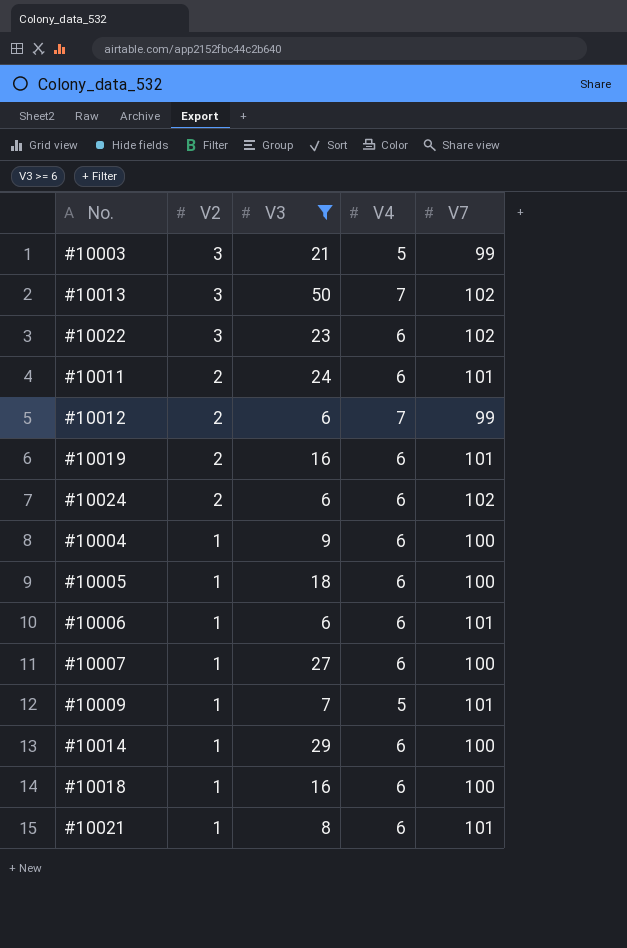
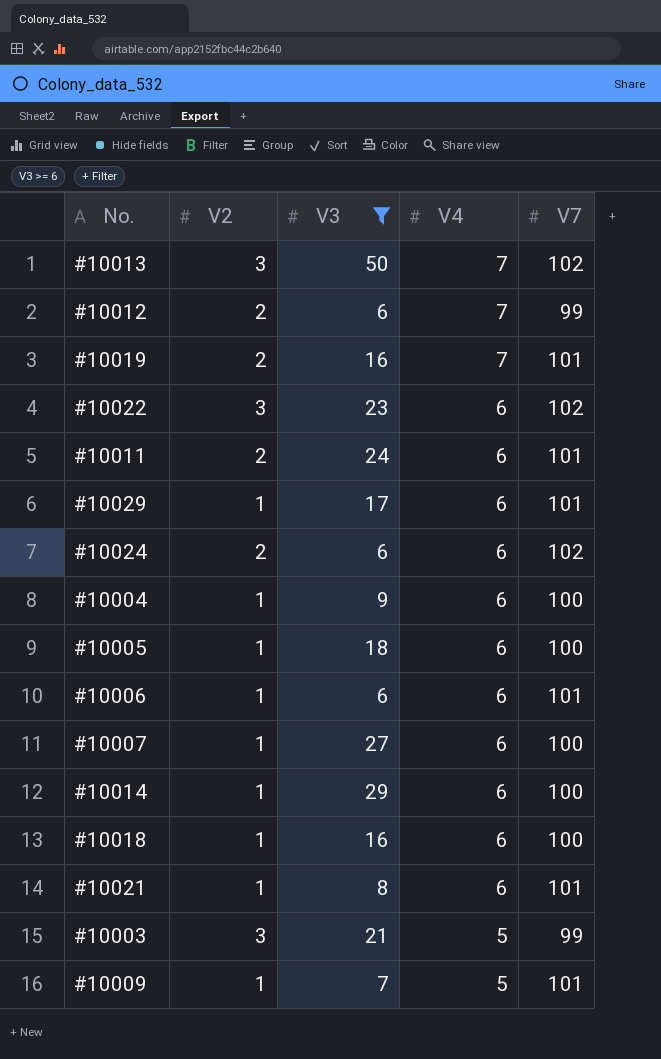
row order: V2 descending -> V4 descending
#10019 | V4: 6 -> 7
row #10029: none -> 1 | 17 | 6 | 101

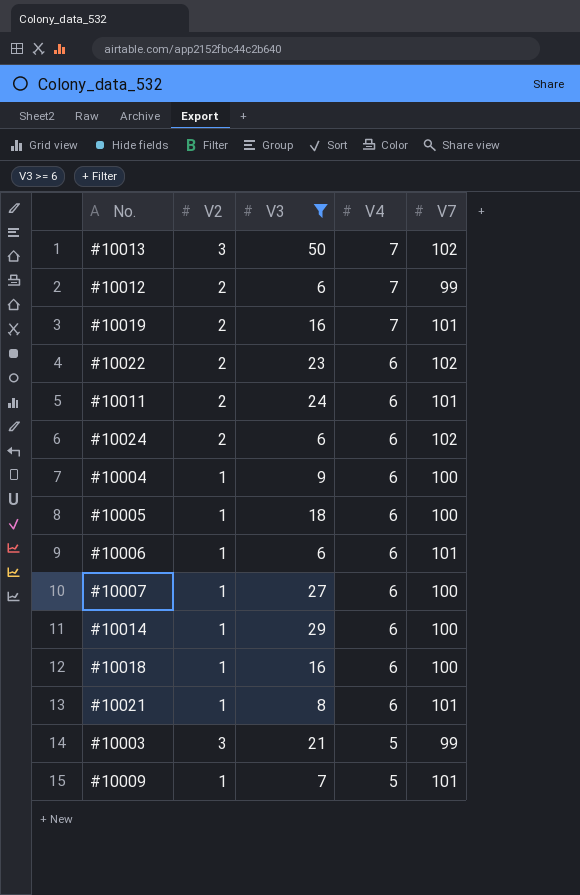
row #10029: 1 | 17 | 6 | 101 -> none
#10022 | V2: 3 -> 2

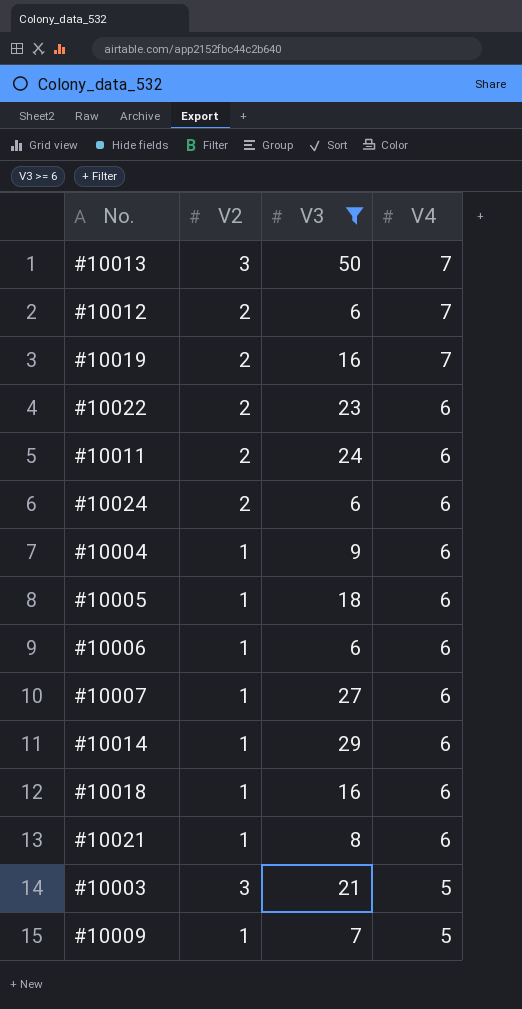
column V7 | position: 5 -> none

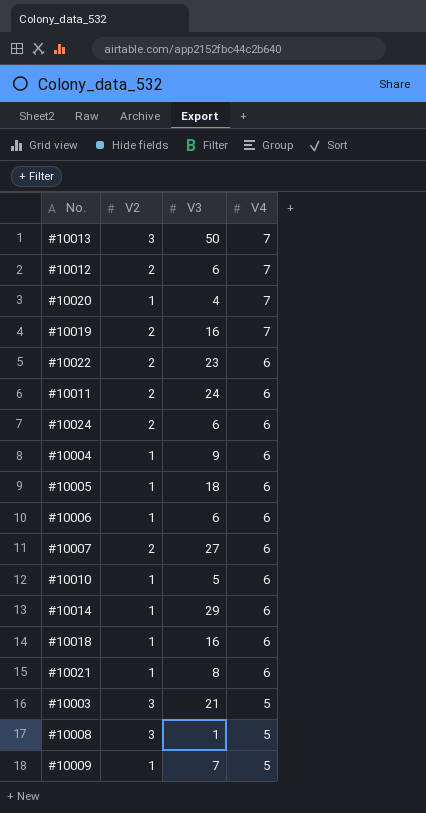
filter: V3 >= 6 -> none
#10007 | V2: 1 -> 2

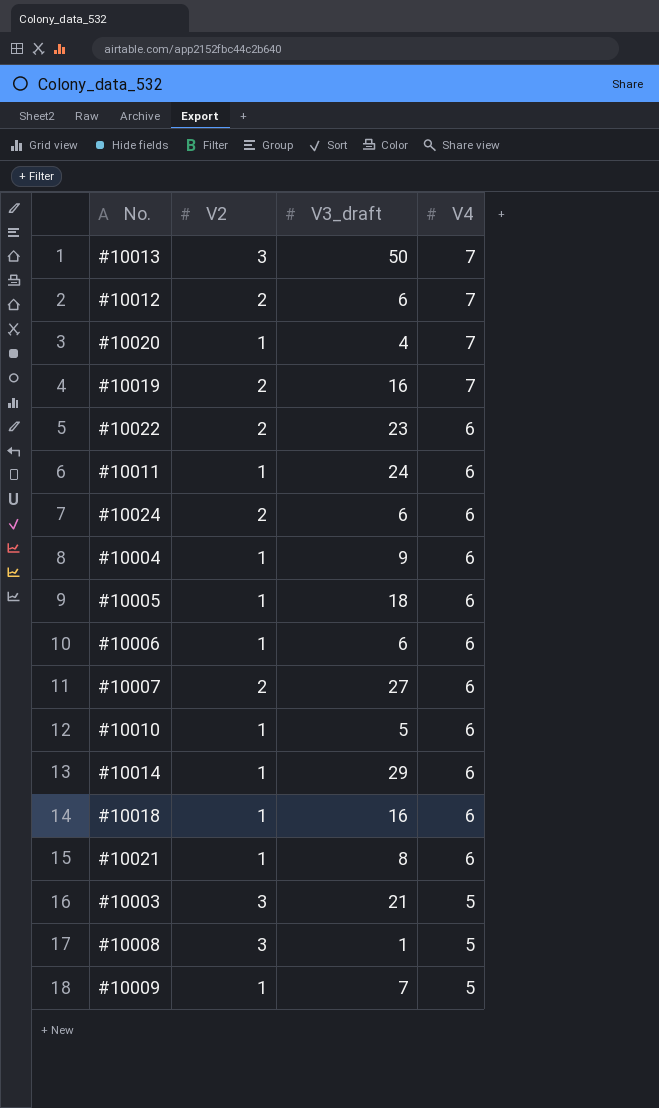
column name: V3 -> V3_draft
#10011 | V2: 2 -> 1

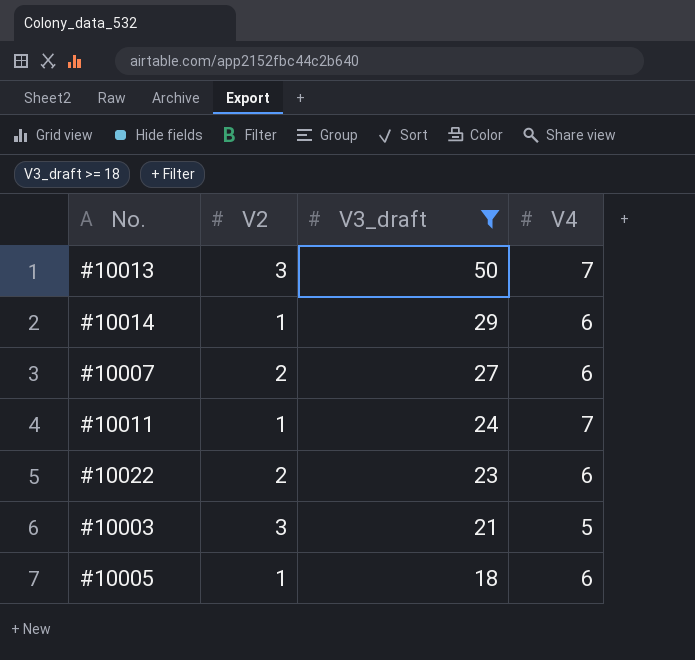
filter: none -> V3_draft >= 18
row order: V4 descending -> V3_draft descending
#10011 | V4: 6 -> 7

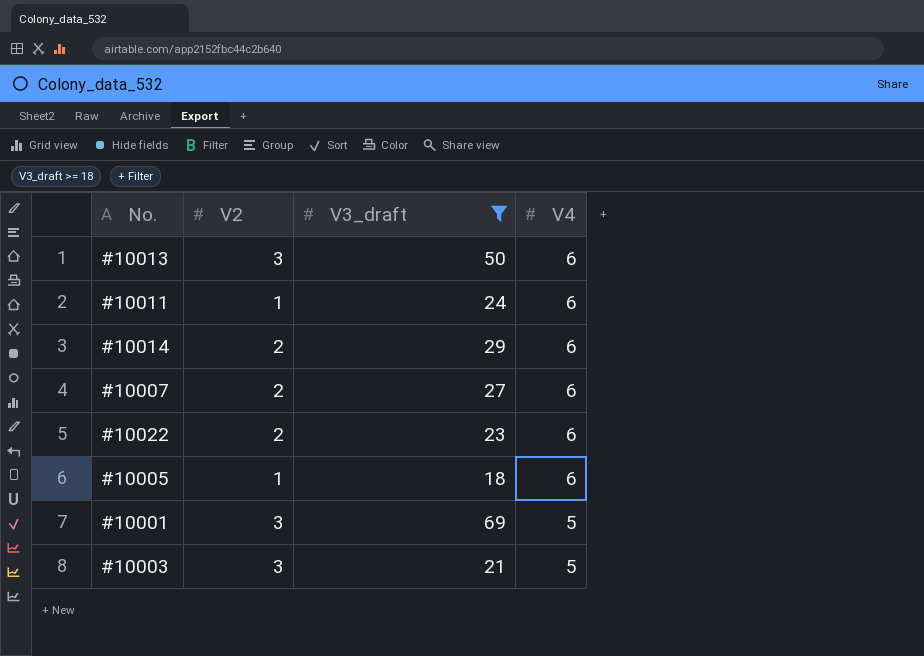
row order: V3_draft descending -> V4 descending
#10013 | V4: 7 -> 6
#10011 | V4: 7 -> 6
#10014 | V2: 1 -> 2
row #10001: none -> 3 | 69 | 5

